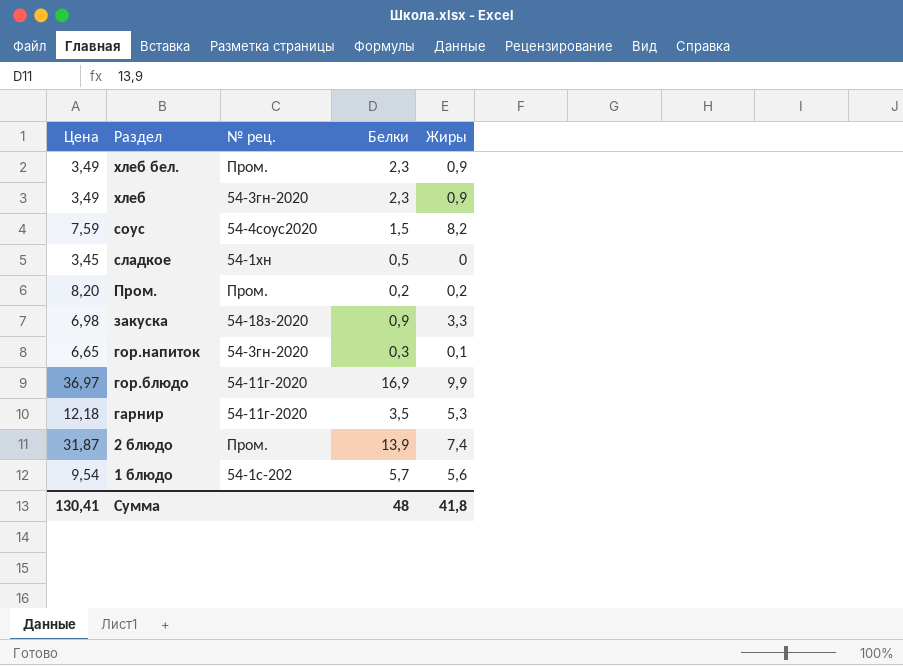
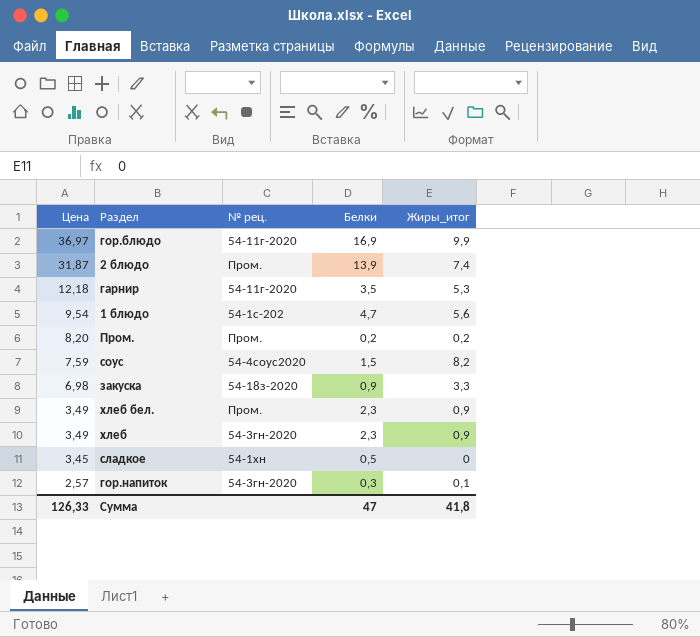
row order: Раздел descending -> Цена descending
column name: Жиры -> Жиры_итог
1 блюдо | Белки: 5,7 -> 4,7
гор.напиток | Цена: 6,65 -> 2,57
Сумма | Цена: 130,41 -> 126,33
Сумма | Белки: 48 -> 47

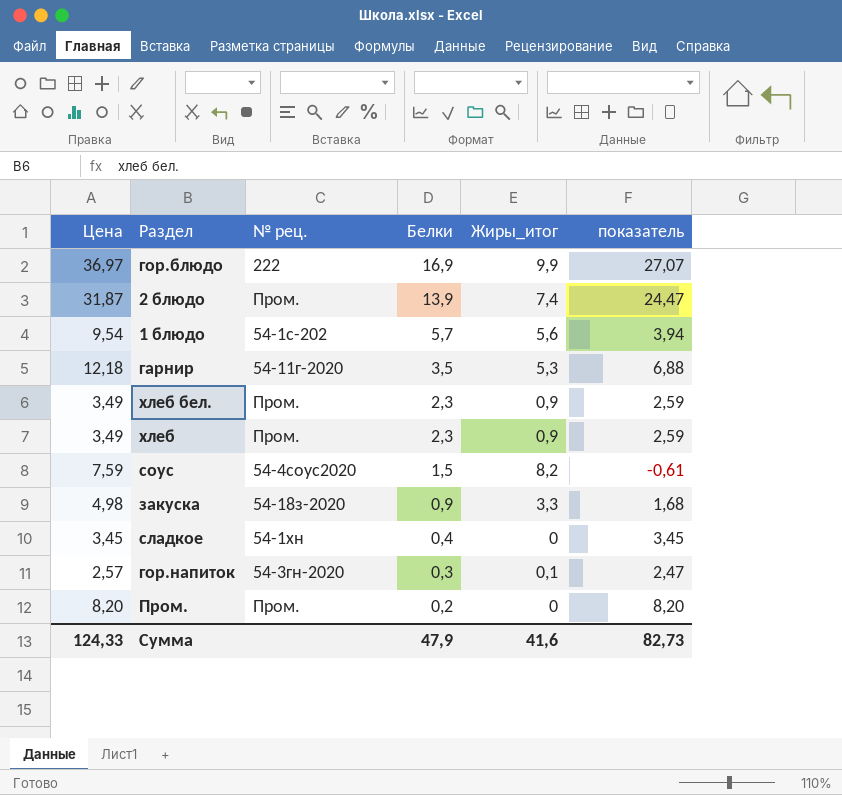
row order: Цена descending -> Белки descending
column показатель | formula: none -> [Цена] - [Жиры_итог]
гор.блюдо | № рец.: 54-11г-2020 -> 222
1 блюдо | Белки: 4,7 -> 5,7
хлеб | № рец.: 54-3гн-2020 -> Пром.
закуска | Цена: 6,98 -> 4,98
сладкое | Белки: 0,5 -> 0,4
Пром. | Жиры_итог: 0,2 -> 0
Сумма | Цена: 126,33 -> 124,33
Сумма | Белки: 47 -> 47,9
Сумма | Жиры_итог: 41,8 -> 41,6

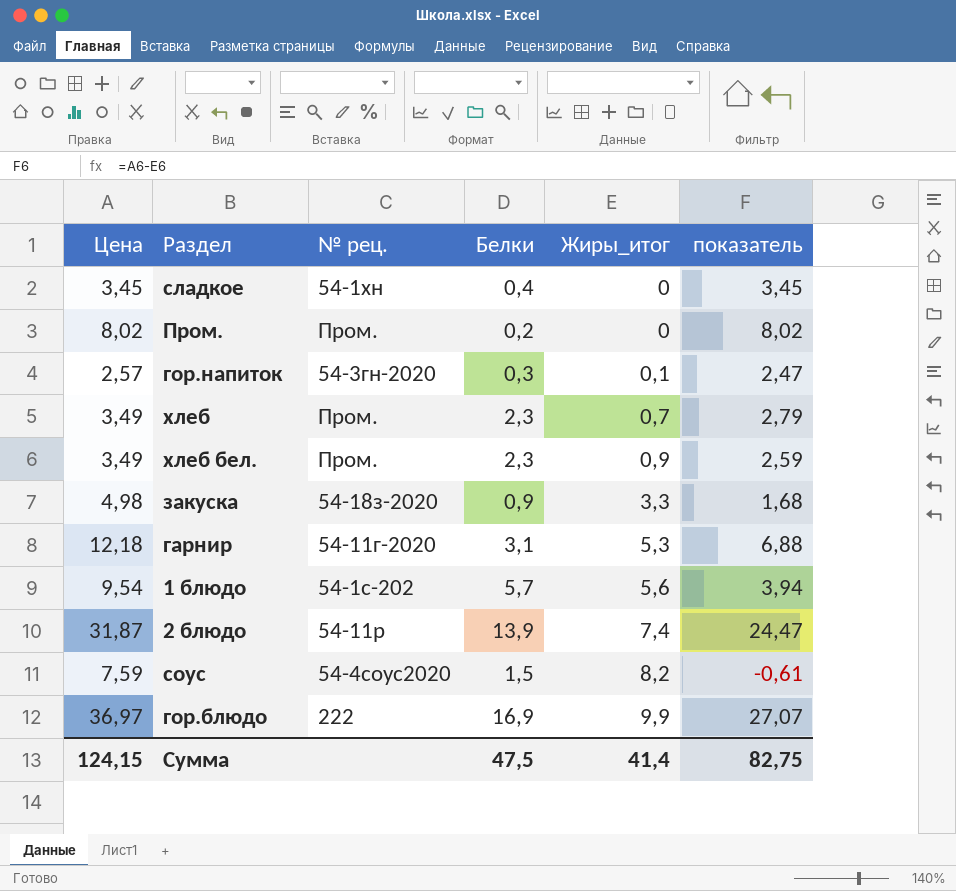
row order: Белки descending -> Жиры_итог ascending
Пром. | Цена: 8,20 -> 8,02
Пром. | показатель: 8,20 -> 8,02
хлеб | Жиры_итог: 0,9 -> 0,7
хлеб | показатель: 2,59 -> 2,79
гарнир | Белки: 3,5 -> 3,1
2 блюдо | № рец.: Пром. -> 54-11р
Сумма | Цена: 124,33 -> 124,15
Сумма | Белки: 47,9 -> 47,5
Сумма | Жиры_итог: 41,6 -> 41,4
Сумма | показатель: 82,73 -> 82,75

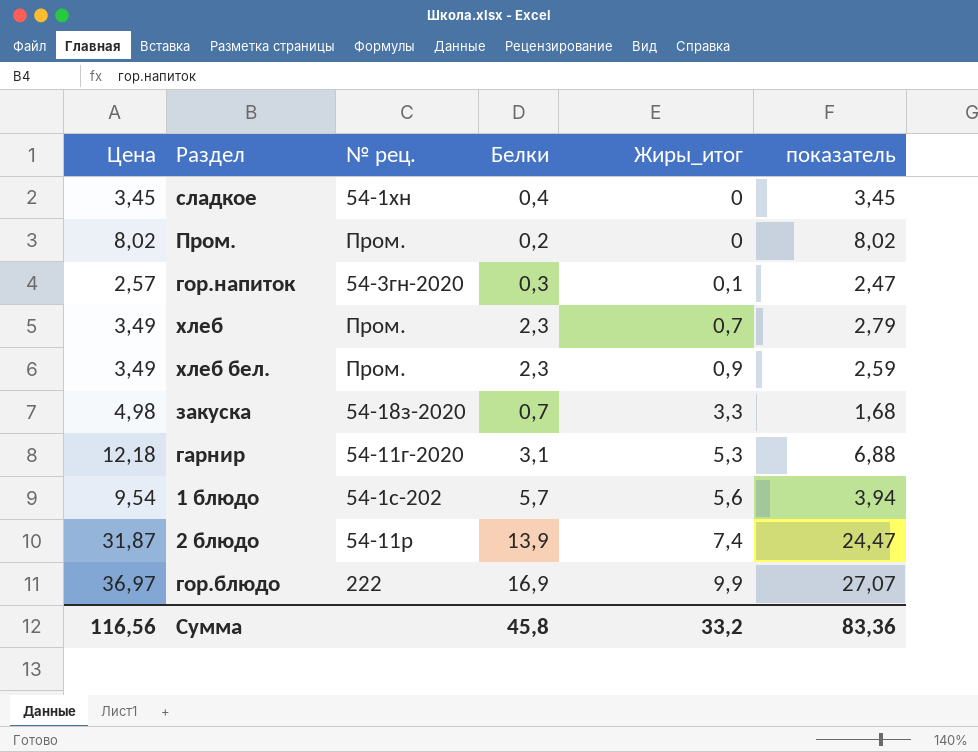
row соус: 7,59 | 54-4соус2020 | 1,5 | 8,2 | -0,61 -> none
закуска | Белки: 0,9 -> 0,7
Сумма | Цена: 124,15 -> 116,56
Сумма | Белки: 47,5 -> 45,8
Сумма | Жиры_итог: 41,4 -> 33,2
Сумма | показатель: 82,75 -> 83,36

